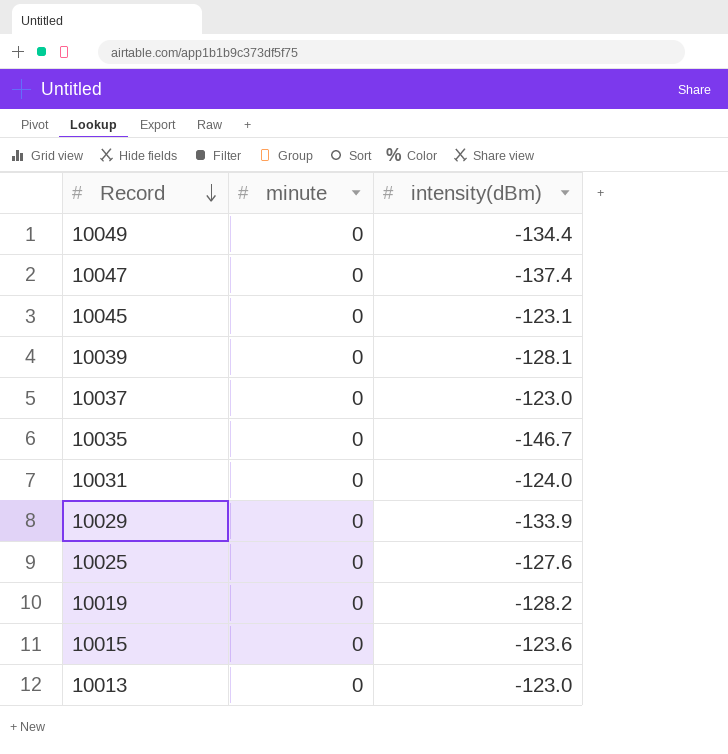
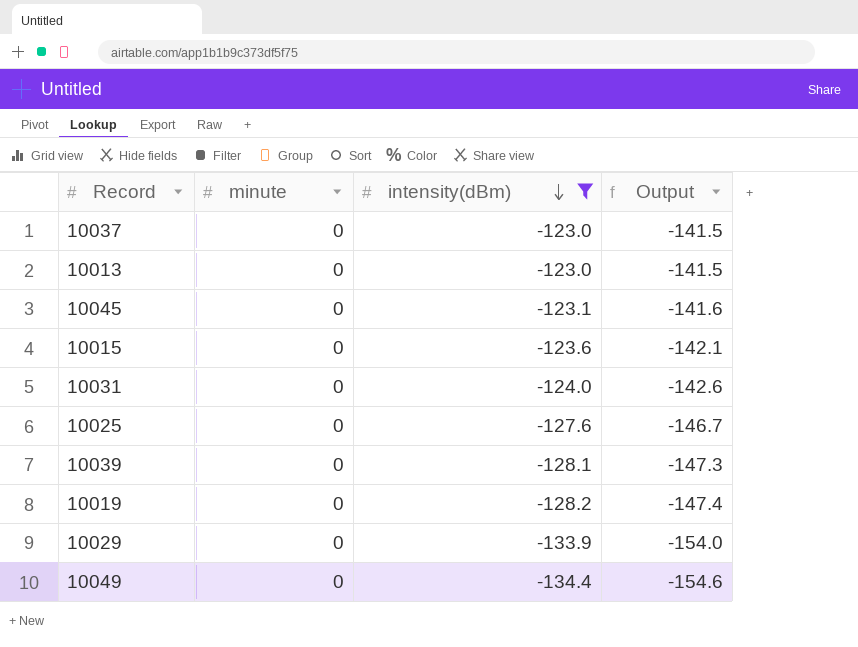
filter: none -> intensity(dBm) >= -134.4
row order: Record descending -> intensity(dBm) descending
column Output | formula: none -> [intensity(dBm)] * 1.15

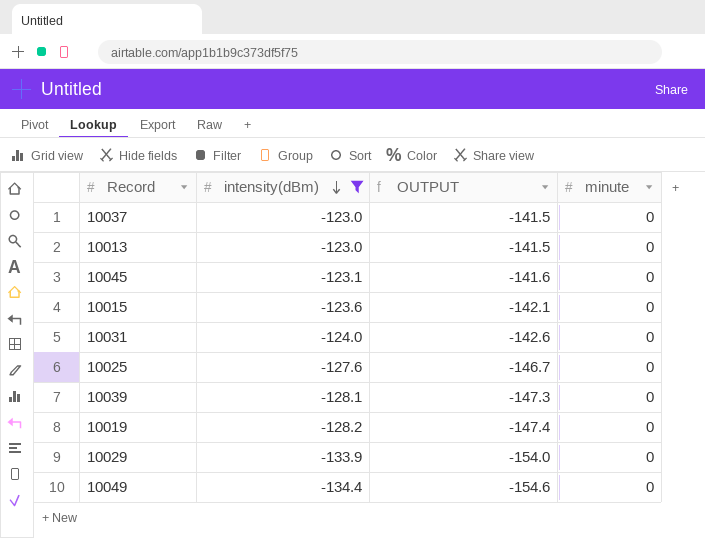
column name: Output -> OUTPUT
column minute | position: 2 -> 4

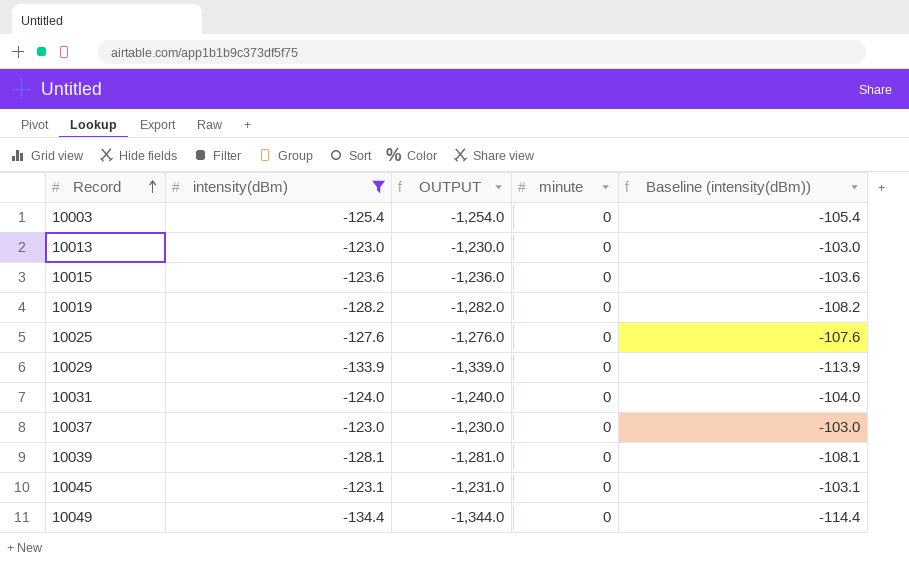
row order: intensity(dBm) descending -> Record ascending
column OUTPUT | formula: [intensity(dBm)] * 1.15 -> [intensity(dBm)] * 10
column Baseline (intensity(dBm)) | formula: none -> [intensity(dBm)] + 20
row 10003: none -> -125.4 | -1,254.0 | 0 | -105.4

